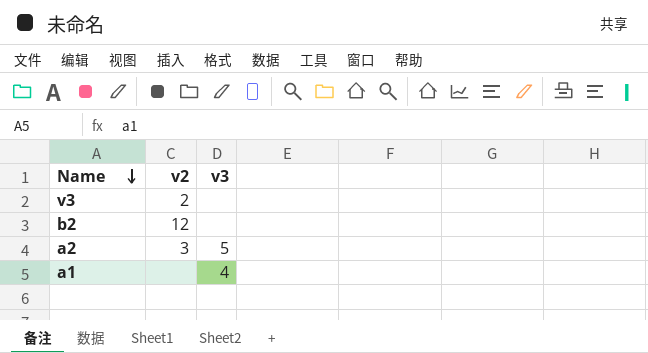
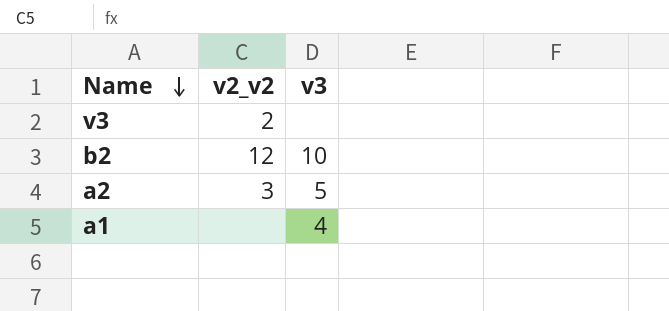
column name: v2 -> v2_v2
b2 | v3: none -> 10

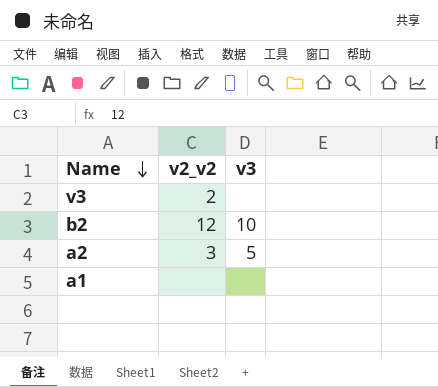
a1 | v3: 4 -> none

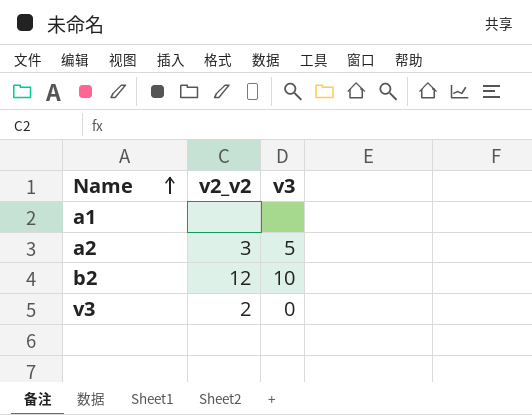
row order: Name descending -> Name ascending
v3 | v3: none -> 0

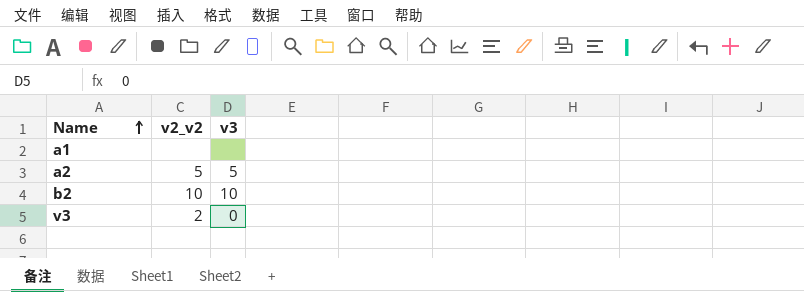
a2 | v2_v2: 3 -> 5
b2 | v2_v2: 12 -> 10

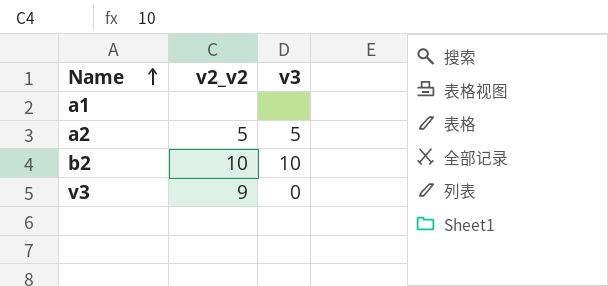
v3 | v2_v2: 2 -> 9

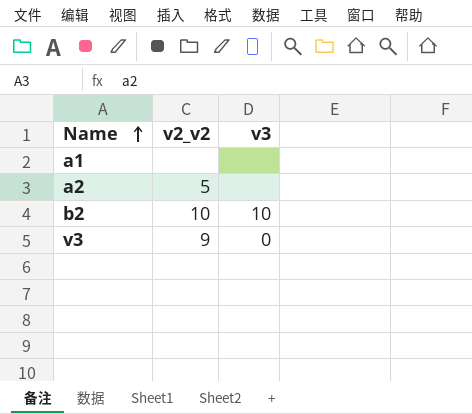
a2 | v3: 5 -> none

